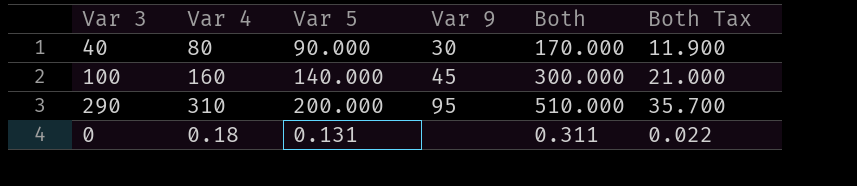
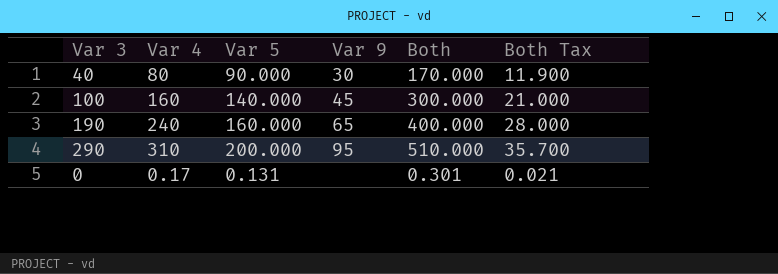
row 190: none -> 240 | 160.000 | 65 | 400.000 | 28.000
0 | Var 4: 0.18 -> 0.17
0 | Both: 0.311 -> 0.301
0 | Both Tax: 0.022 -> 0.021

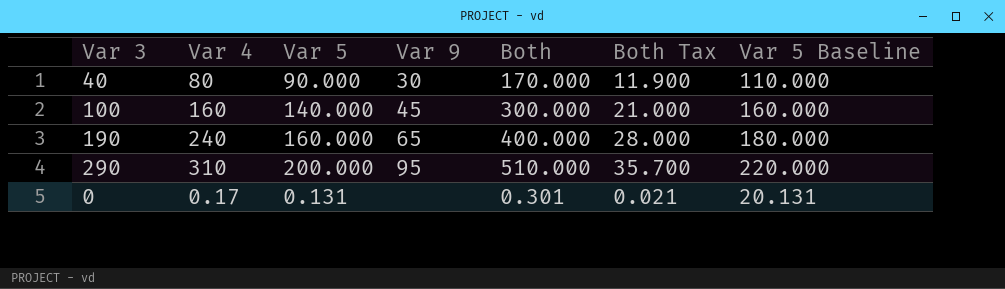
column Var 5 Baseline | formula: none -> [Var 5] + 20

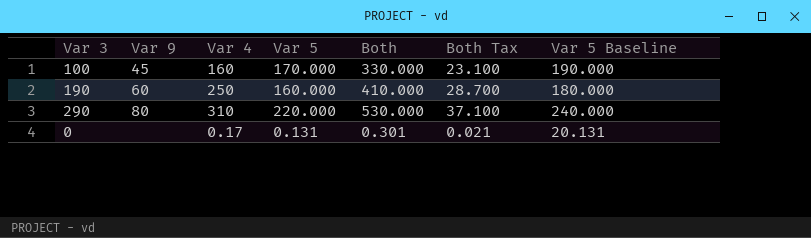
column Var 9 | position: 4 -> 2
row 40: 80 | 90.000 | 30 | 170.000 | 11.900 | 110.000 -> none
100 | Var 5: 140.000 -> 170.000
100 | Both: 300.000 -> 330.000
100 | Both Tax: 21.000 -> 23.100
100 | Var 5 Baseline: 160.000 -> 190.000
190 | Var 9: 65 -> 60
190 | Var 4: 240 -> 250
190 | Both: 400.000 -> 410.000
190 | Both Tax: 28.000 -> 28.700
290 | Var 9: 95 -> 80
290 | Var 5: 200.000 -> 220.000
290 | Both: 510.000 -> 530.000
290 | Both Tax: 35.700 -> 37.100
290 | Var 5 Baseline: 220.000 -> 240.000

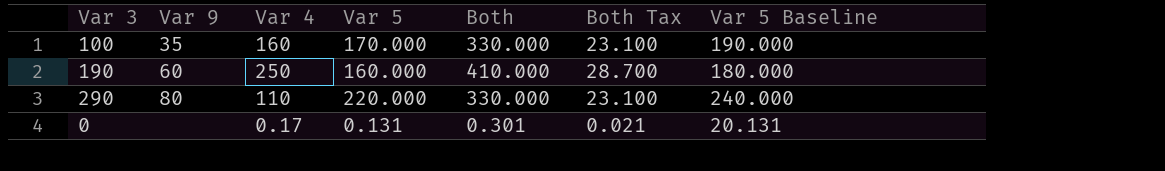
100 | Var 9: 45 -> 35
290 | Var 4: 310 -> 110
290 | Both: 530.000 -> 330.000
290 | Both Tax: 37.100 -> 23.100

